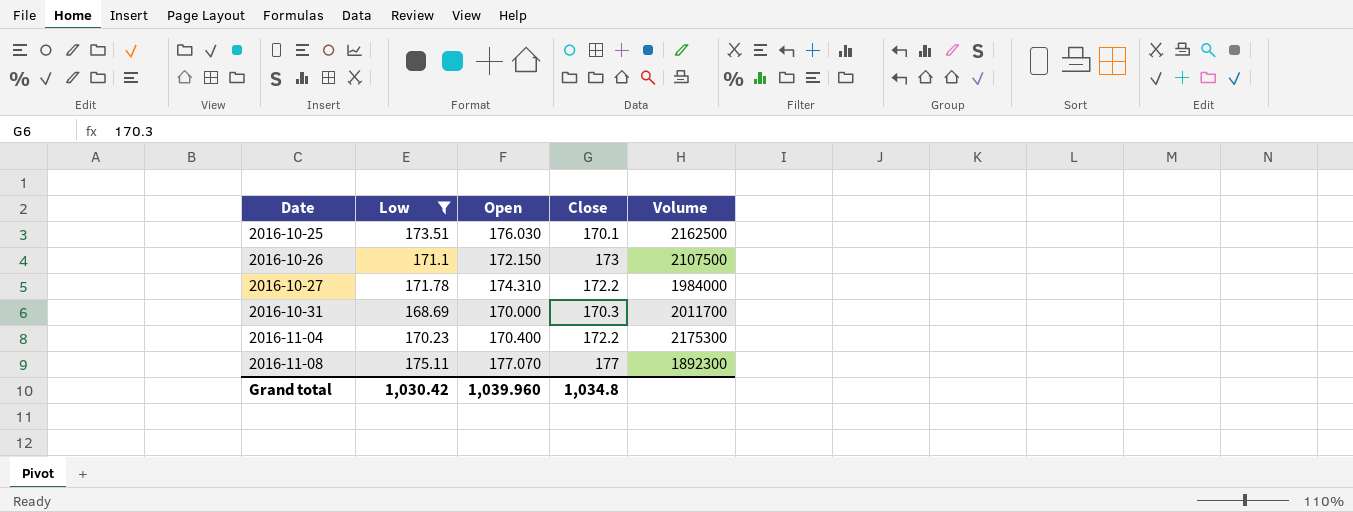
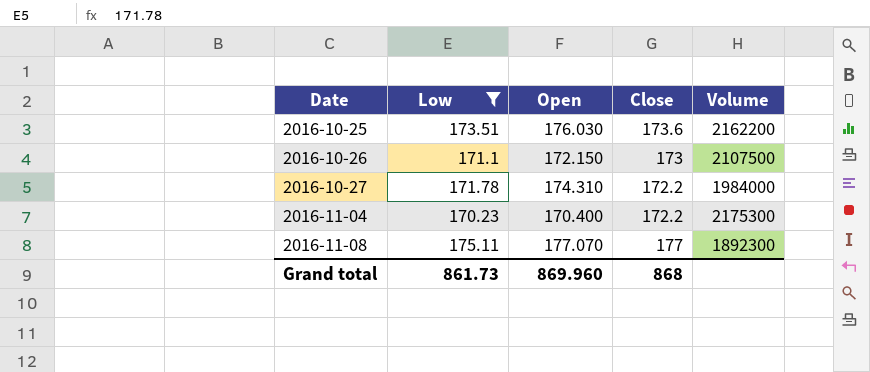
row 2016-10-31: 168.69 | 170.000 | 170.3 | 2011700 -> none
2016-10-25 | Close: 170.1 -> 173.6
2016-10-25 | Volume: 2162500 -> 2162200
Grand total | Low: 1,030.42 -> 861.73
Grand total | Open: 1,039.960 -> 869.960
Grand total | Close: 1,034.8 -> 868

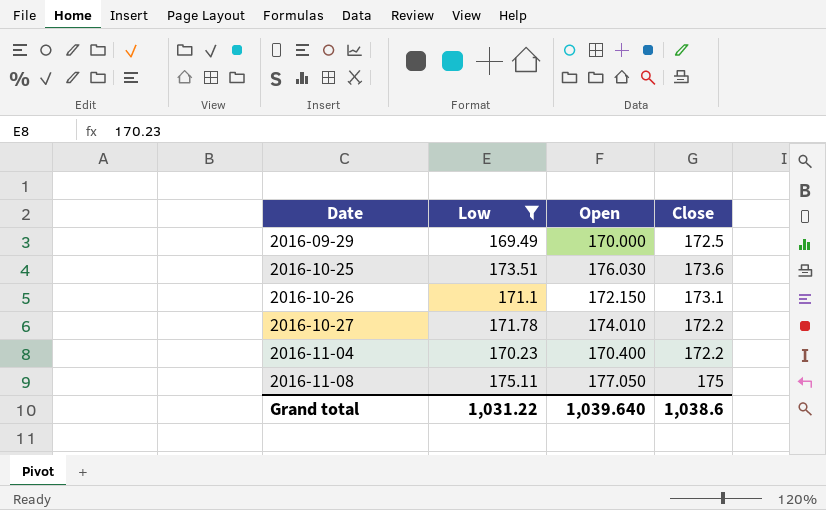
column Volume | position: 5 -> none
row 2016-09-29: none -> 169.49 | 170.000 | 172.5
2016-10-26 | Close: 173 -> 173.1
2016-10-27 | Open: 174.310 -> 174.010
2016-11-08 | Open: 177.070 -> 177.050
2016-11-08 | Close: 177 -> 175
Grand total | Low: 861.73 -> 1,031.22
Grand total | Open: 869.960 -> 1,039.640
Grand total | Close: 868 -> 1,038.6

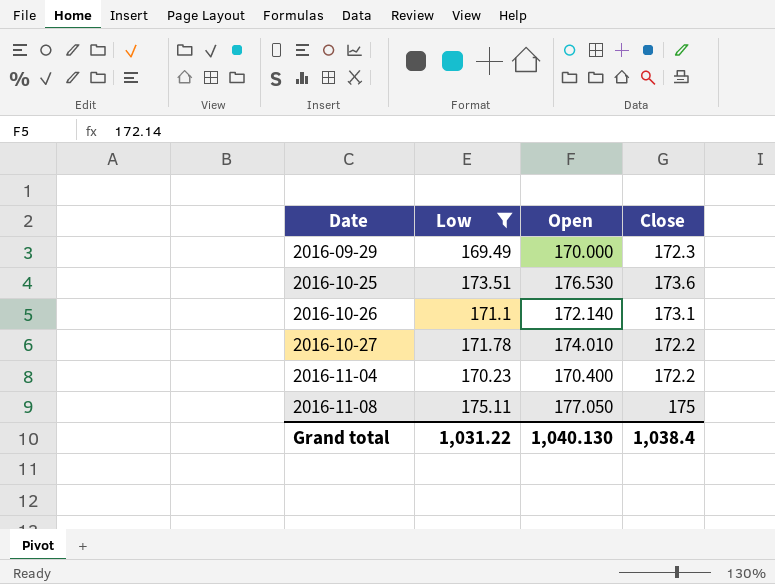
2016-09-29 | Close: 172.5 -> 172.3
2016-10-25 | Open: 176.030 -> 176.530
2016-10-26 | Open: 172.150 -> 172.140
Grand total | Open: 1,039.640 -> 1,040.130
Grand total | Close: 1,038.6 -> 1,038.4

